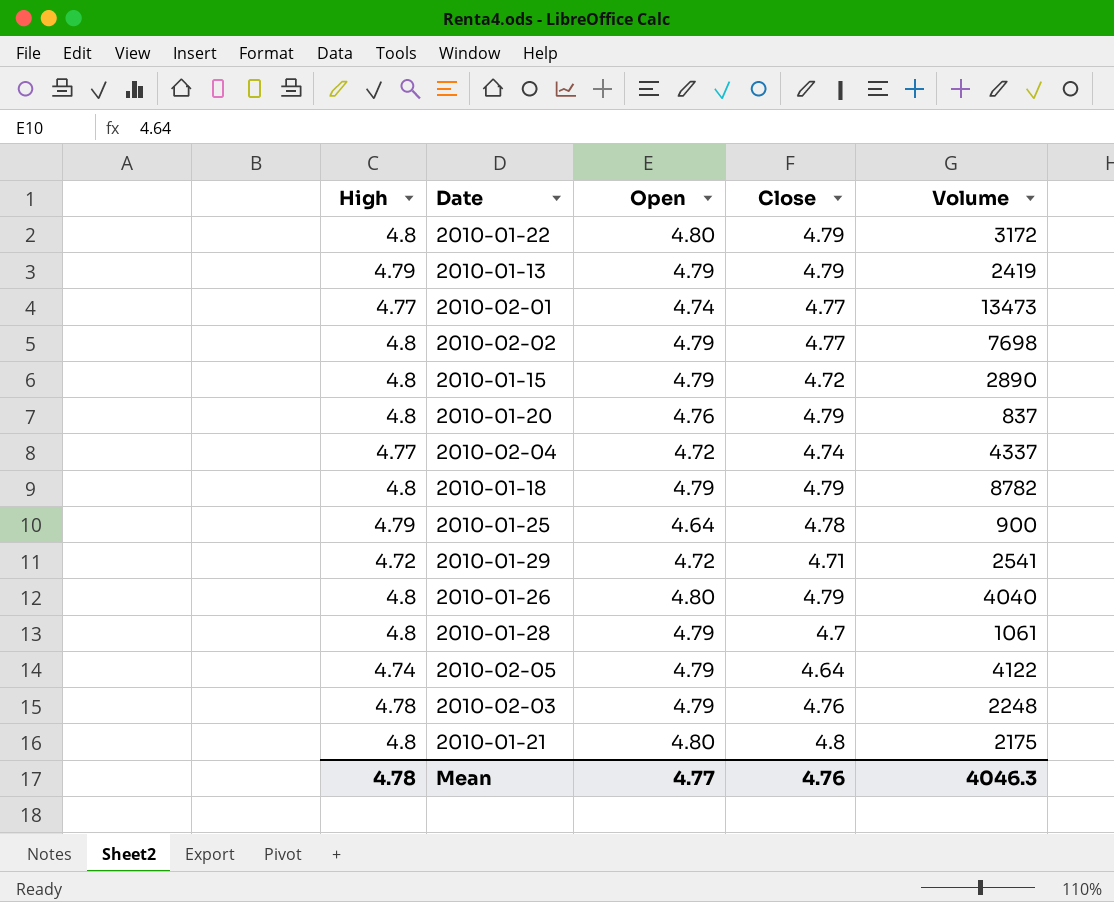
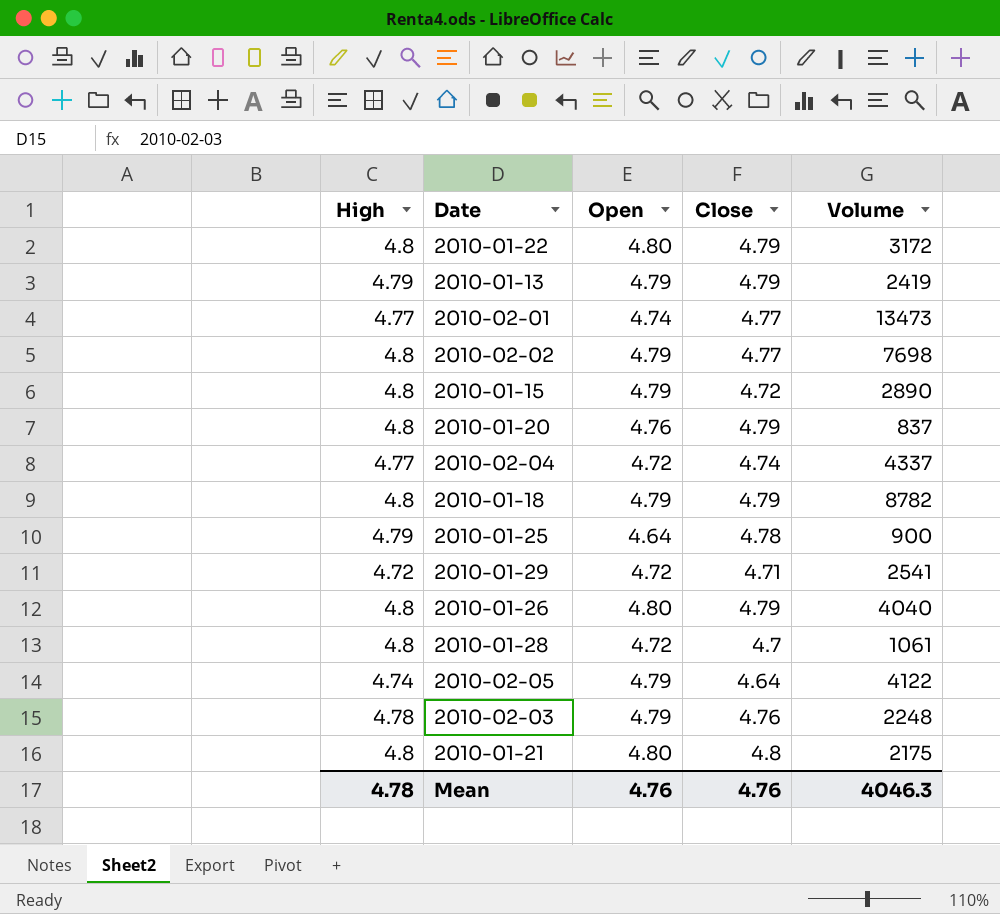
2010-01-28 | Open: 4.79 -> 4.72
Mean | Open: 4.77 -> 4.76

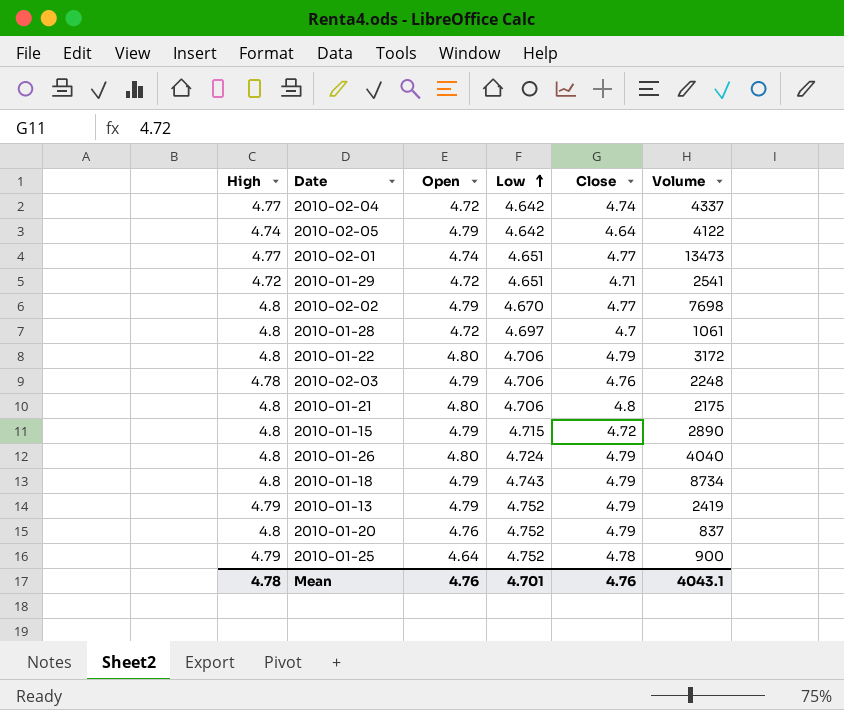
row order: none -> Low ascending
column Low | position: none -> 4
2010-01-18 | Volume: 8782 -> 8734
Mean | Volume: 4046.3 -> 4043.1

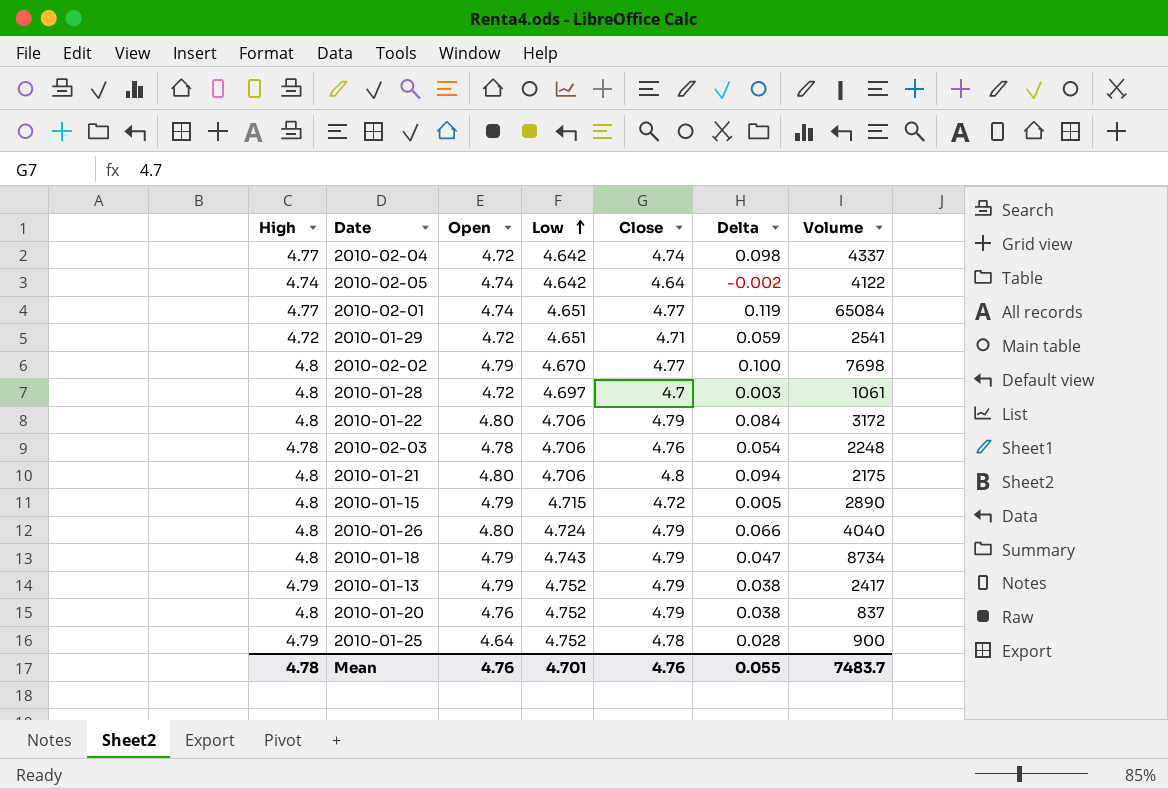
column Delta | formula: none -> [Close] - [Low]
2010-02-05 | Open: 4.79 -> 4.74
2010-02-01 | Volume: 13473 -> 65084
2010-02-03 | Open: 4.79 -> 4.78
2010-01-13 | Volume: 2419 -> 2417
Mean | Volume: 4043.1 -> 7483.7

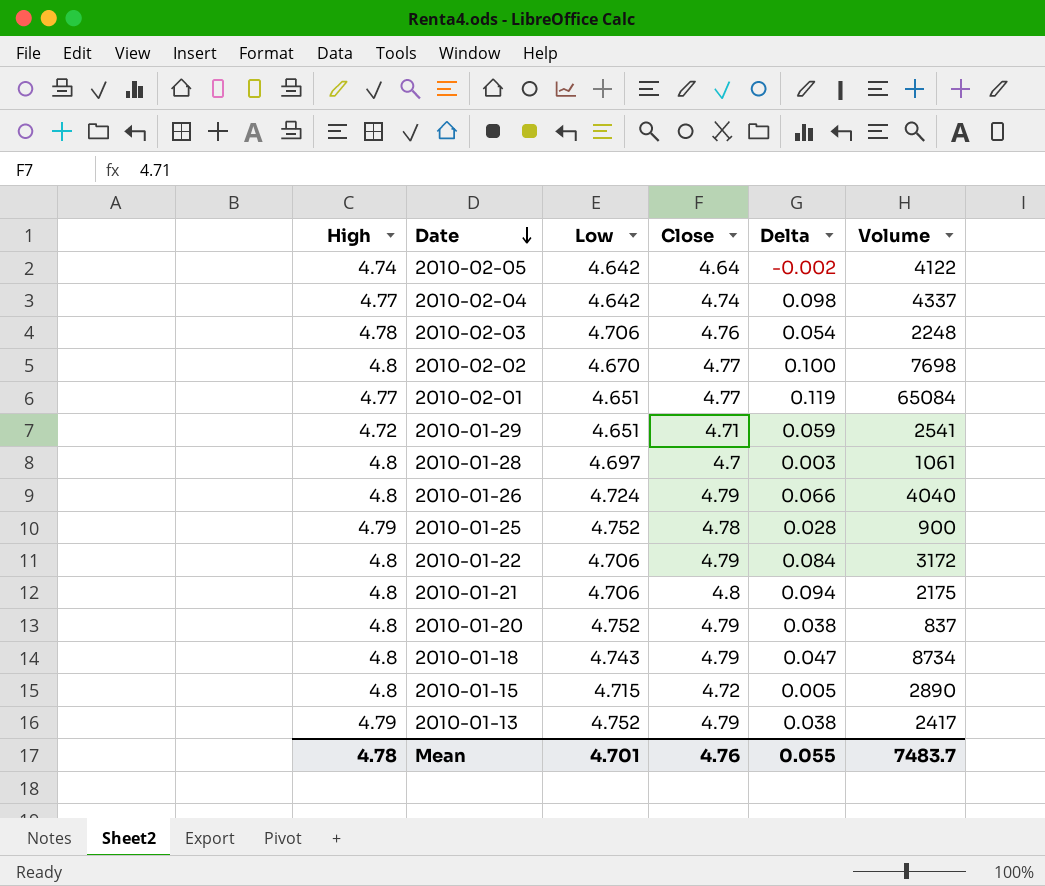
row order: Low ascending -> Date descending
column Open | position: 3 -> none

